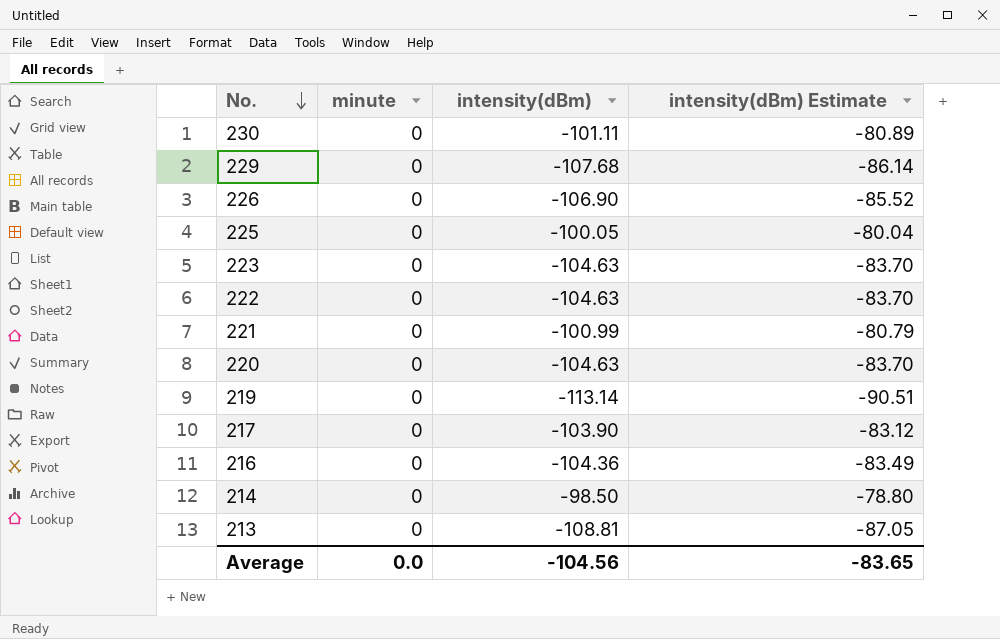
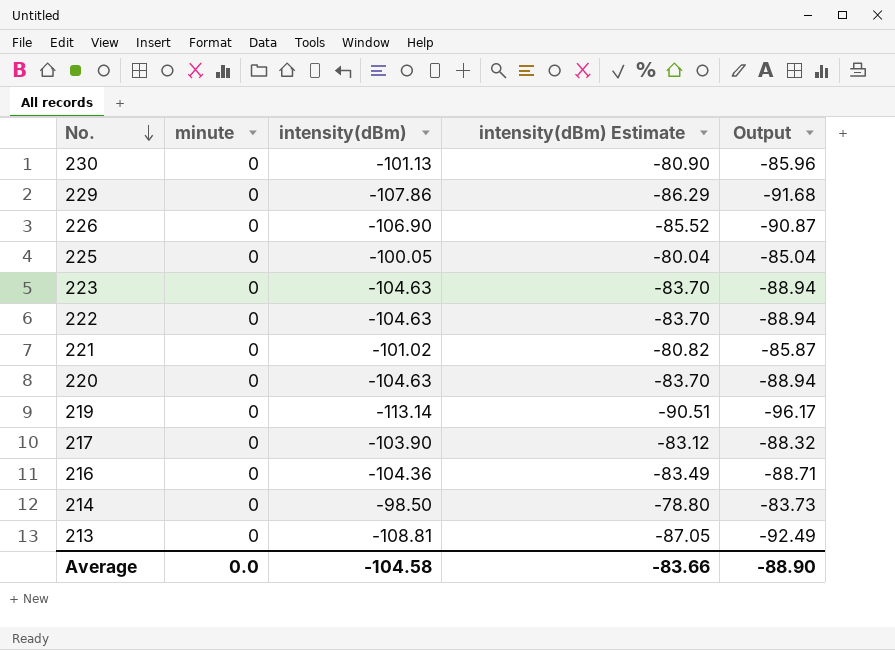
column Output | formula: none -> [intensity(dBm)] * 0.85
230 | intensity(dBm): -101.11 -> -101.13
230 | intensity(dBm) Estimate: -80.89 -> -80.90
229 | intensity(dBm): -107.68 -> -107.86
229 | intensity(dBm) Estimate: -86.14 -> -86.29
221 | intensity(dBm): -100.99 -> -101.02
221 | intensity(dBm) Estimate: -80.79 -> -80.82
Average | intensity(dBm): -104.56 -> -104.58
Average | intensity(dBm) Estimate: -83.65 -> -83.66

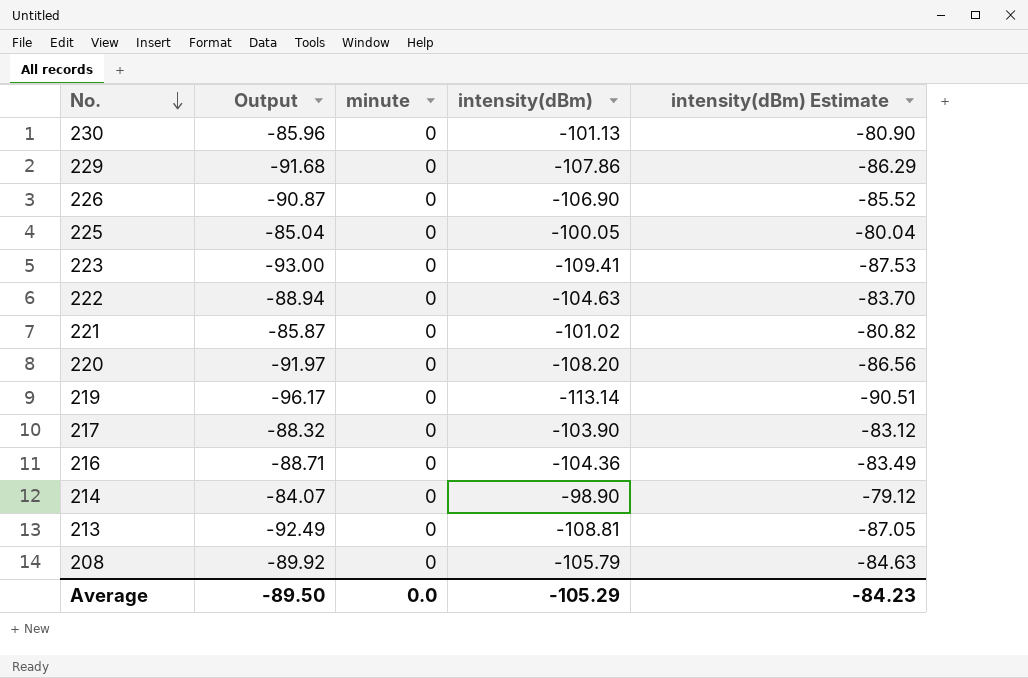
column Output | position: 5 -> 2
223 | Output: -88.94 -> -93.00
223 | intensity(dBm): -104.63 -> -109.41
223 | intensity(dBm) Estimate: -83.70 -> -87.53
220 | Output: -88.94 -> -91.97
220 | intensity(dBm): -104.63 -> -108.20
220 | intensity(dBm) Estimate: -83.70 -> -86.56
214 | Output: -83.73 -> -84.07
214 | intensity(dBm): -98.50 -> -98.90
214 | intensity(dBm) Estimate: -78.80 -> -79.12
row 208: none -> -89.92 | 0 | -105.79 | -84.63
Average | Output: -88.90 -> -89.50
Average | intensity(dBm): -104.58 -> -105.29
Average | intensity(dBm) Estimate: -83.66 -> -84.23

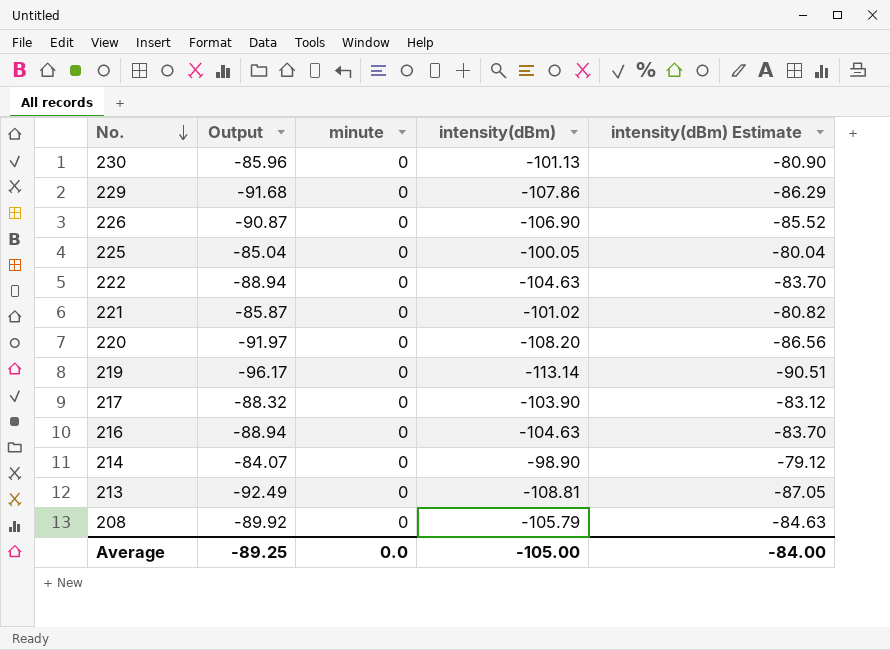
row 223: -93.00 | 0 | -109.41 | -87.53 -> none
216 | Output: -88.71 -> -88.94
216 | intensity(dBm): -104.36 -> -104.63
216 | intensity(dBm) Estimate: -83.49 -> -83.70
Average | Output: -89.50 -> -89.25
Average | intensity(dBm): -105.29 -> -105.00
Average | intensity(dBm) Estimate: -84.23 -> -84.00

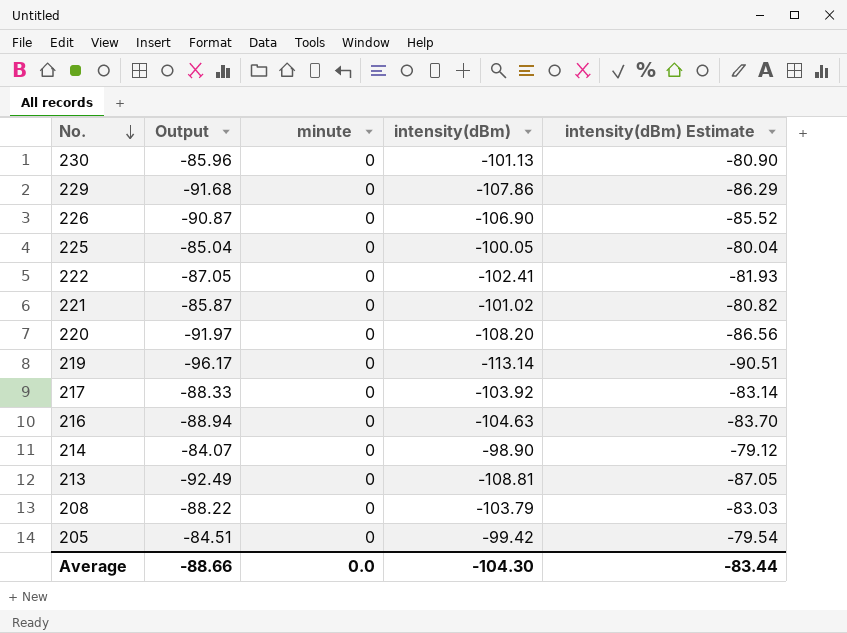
222 | Output: -88.94 -> -87.05
222 | intensity(dBm): -104.63 -> -102.41
222 | intensity(dBm) Estimate: -83.70 -> -81.93
217 | Output: -88.32 -> -88.33
217 | intensity(dBm): -103.90 -> -103.92
217 | intensity(dBm) Estimate: -83.12 -> -83.14
208 | Output: -89.92 -> -88.22
208 | intensity(dBm): -105.79 -> -103.79
208 | intensity(dBm) Estimate: -84.63 -> -83.03
row 205: none -> -84.51 | 0 | -99.42 | -79.54
Average | Output: -89.25 -> -88.66
Average | intensity(dBm): -105.00 -> -104.30
Average | intensity(dBm) Estimate: -84.00 -> -83.44

